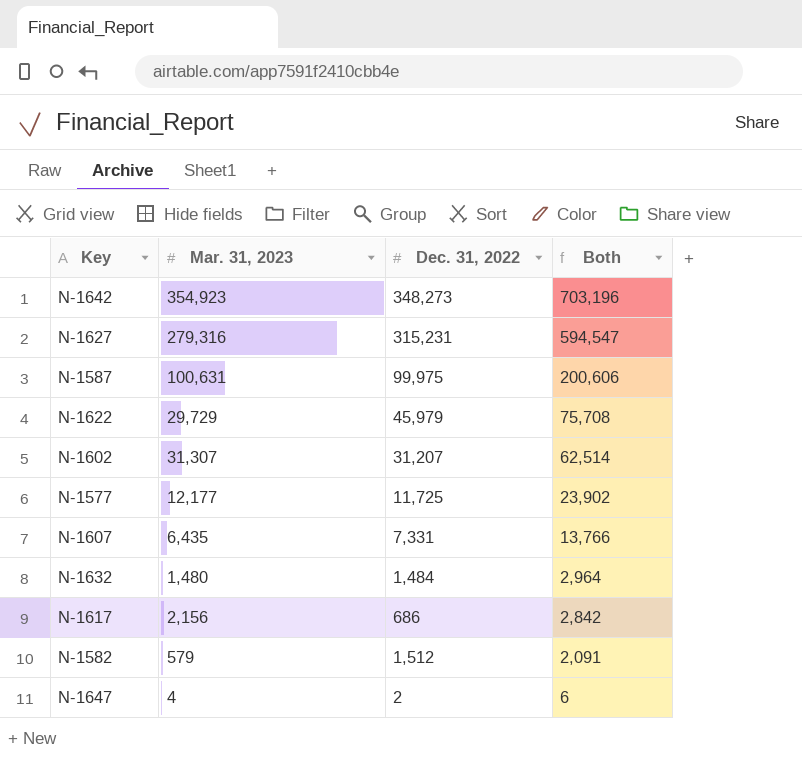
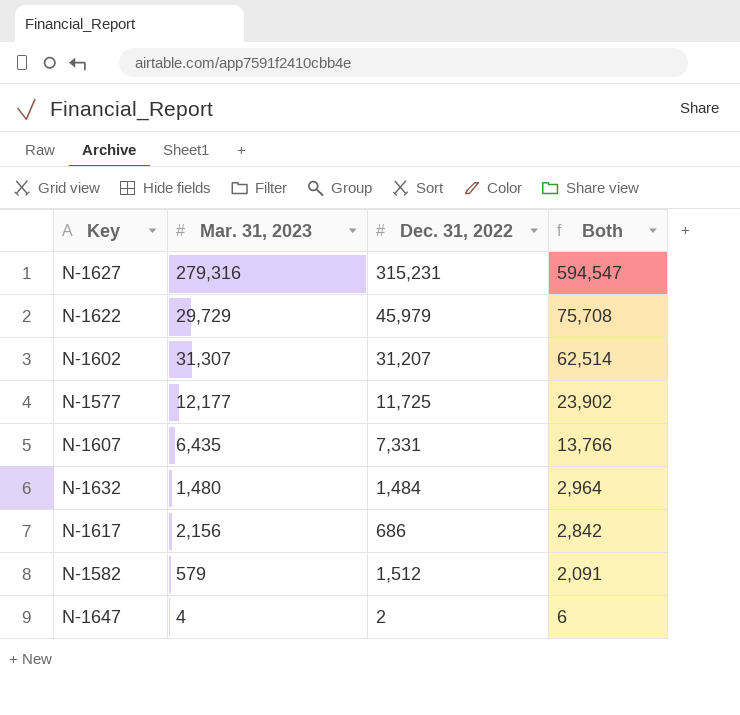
row N-1642: 354,923 | 348,273 | 703,196 -> none
row N-1587: 100,631 | 99,975 | 200,606 -> none

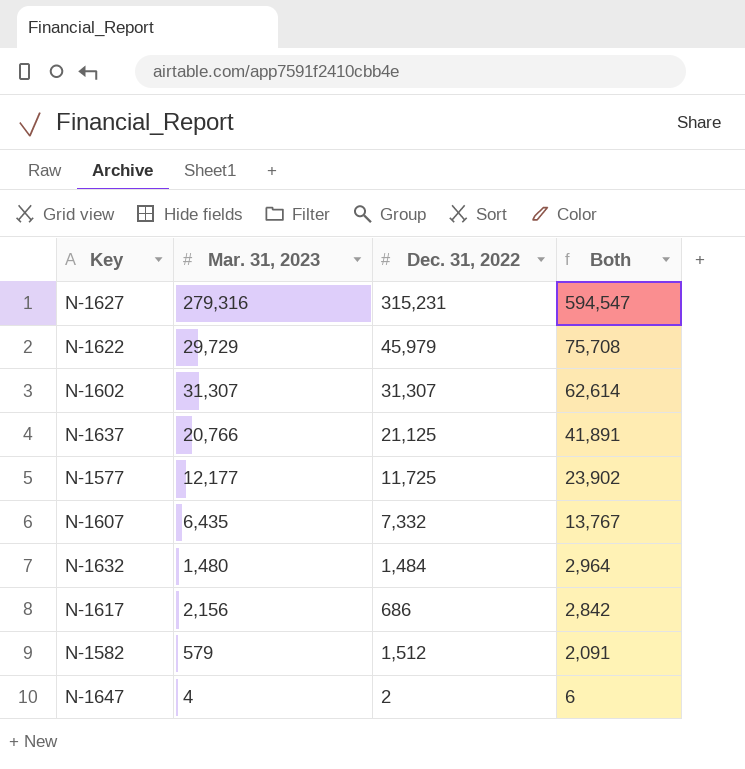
N-1602 | Dec. 31, 2022: 31,207 -> 31,307
N-1602 | Both: 62,514 -> 62,614
row N-1637: none -> 20,766 | 21,125 | 41,891
N-1607 | Dec. 31, 2022: 7,331 -> 7,332
N-1607 | Both: 13,766 -> 13,767

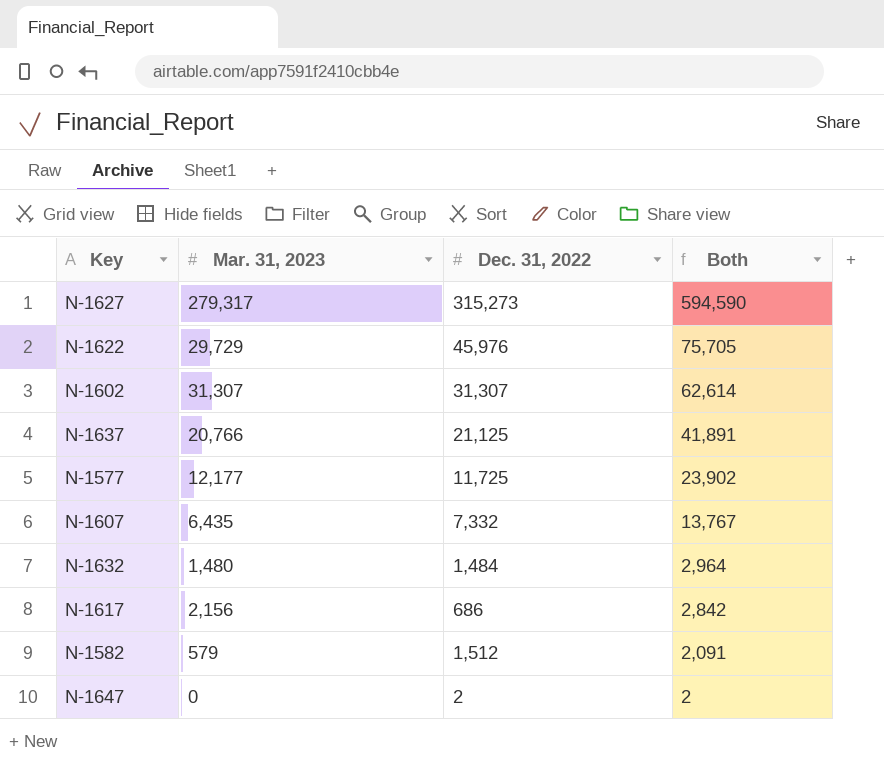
N-1627 | Mar. 31, 2023: 279,316 -> 279,317
N-1627 | Dec. 31, 2022: 315,231 -> 315,273
N-1627 | Both: 594,547 -> 594,590
N-1622 | Dec. 31, 2022: 45,979 -> 45,976
N-1622 | Both: 75,708 -> 75,705
N-1647 | Mar. 31, 2023: 4 -> 0
N-1647 | Both: 6 -> 2

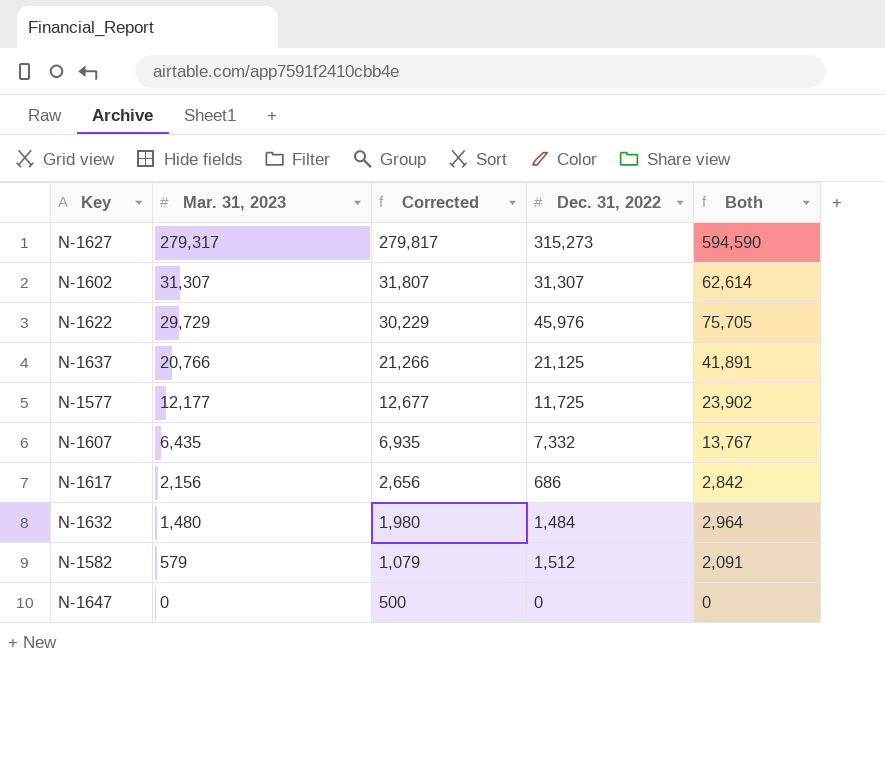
row order: Both descending -> Mar. 31, 2023 descending
column Corrected | formula: none -> [Mar. 31, 2023] + 500
N-1647 | Dec. 31, 2022: 2 -> 0
N-1647 | Both: 2 -> 0

